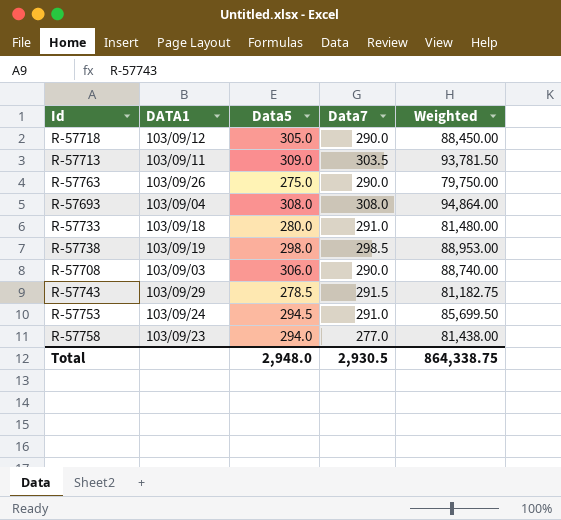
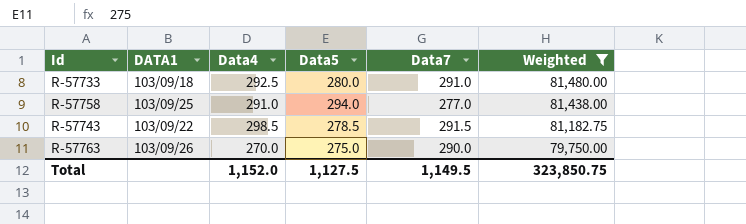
filter: none -> Weighted <= 81,480.00
row order: none -> Weighted descending
column Data4 | position: none -> 3
R-57758 | DATA1: 103/09/23 -> 103/09/25
R-57743 | DATA1: 103/09/29 -> 103/09/22
Total | Data5: 2,948.0 -> 1,127.5
Total | Data7: 2,930.5 -> 1,149.5
Total | Weighted: 864,338.75 -> 323,850.75

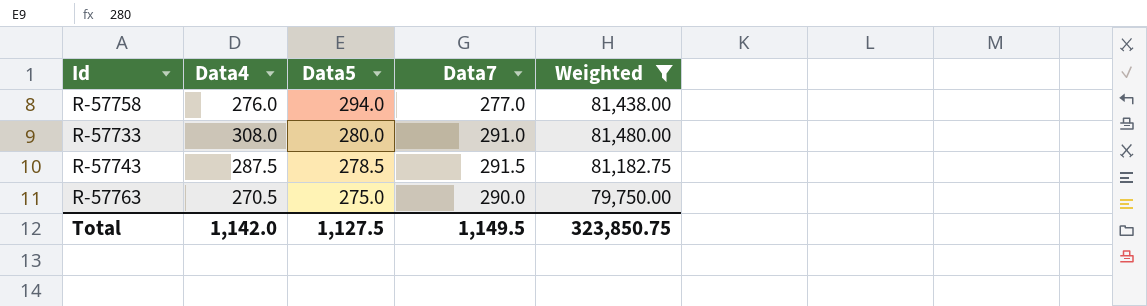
row order: Weighted descending -> Data5 descending
column DATA1 | position: 2 -> none
R-57758 | Data4: 291.0 -> 276.0
R-57733 | Data4: 292.5 -> 308.0
R-57743 | Data4: 298.5 -> 287.5
R-57763 | Data4: 270.0 -> 270.5
Total | Data4: 1,152.0 -> 1,142.0

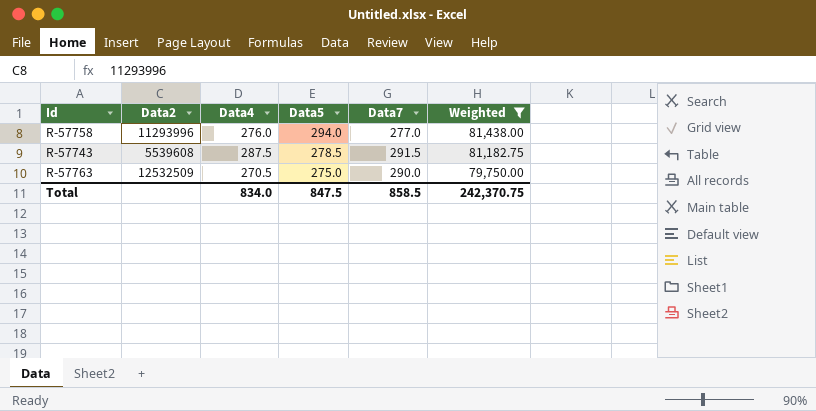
column Data2 | position: none -> 2
row R-57733: 308.0 | 280.0 | 291.0 | 81,480.00 -> none
Total | Data4: 1,142.0 -> 834.0
Total | Data5: 1,127.5 -> 847.5
Total | Data7: 1,149.5 -> 858.5
Total | Weighted: 323,850.75 -> 242,370.75

